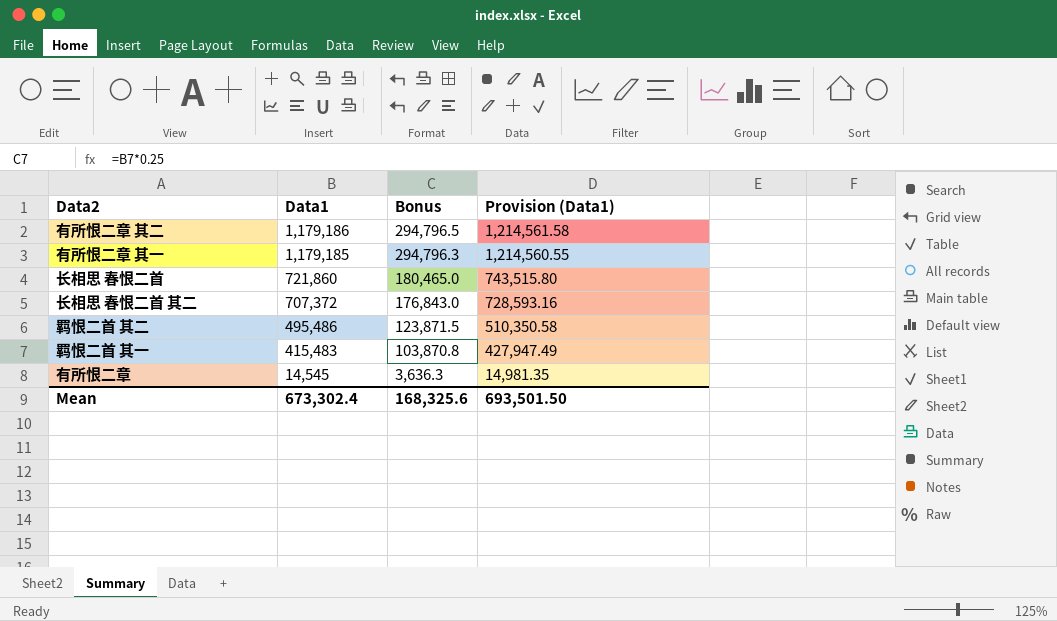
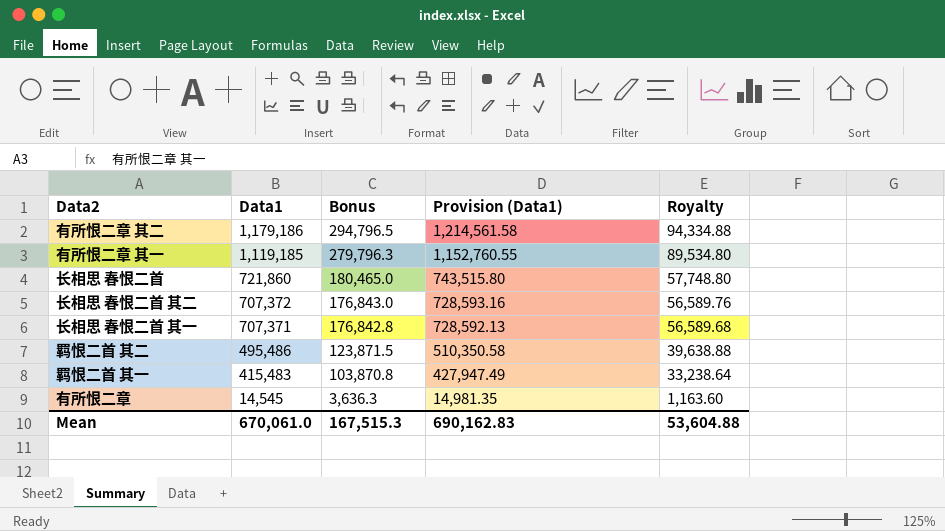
column Royalty | formula: none -> [Data1] * 0.08
有所恨二章 其一 | Data1: 1,179,185 -> 1,119,185
有所恨二章 其一 | Bonus: 294,796.3 -> 279,796.3
有所恨二章 其一 | Provision (Data1): 1,214,560.55 -> 1,152,760.55
row 长相思 春恨二首 其一: none -> 707,371 | 176,842.8 | 728,592.13 | 56,589.68
Mean | Data1: 673,302.4 -> 670,061.0
Mean | Bonus: 168,325.6 -> 167,515.3
Mean | Provision (Data1): 693,501.50 -> 690,162.83

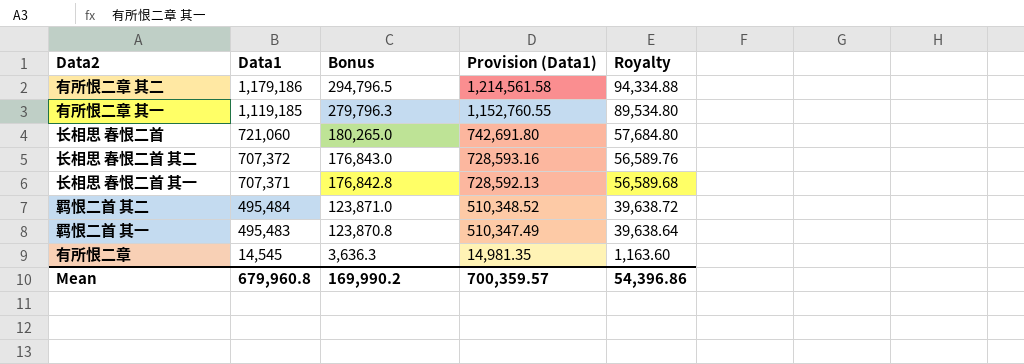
长相思 春恨二首 | Data1: 721,860 -> 721,060
长相思 春恨二首 | Bonus: 180,465.0 -> 180,265.0
长相思 春恨二首 | Provision (Data1): 743,515.80 -> 742,691.80
长相思 春恨二首 | Royalty: 57,748.80 -> 57,684.80
羁恨二首 其二 | Data1: 495,486 -> 495,484
羁恨二首 其二 | Bonus: 123,871.5 -> 123,871.0
羁恨二首 其二 | Provision (Data1): 510,350.58 -> 510,348.52
羁恨二首 其二 | Royalty: 39,638.88 -> 39,638.72
羁恨二首 其一 | Data1: 415,483 -> 495,483
羁恨二首 其一 | Bonus: 103,870.8 -> 123,870.8
羁恨二首 其一 | Provision (Data1): 427,947.49 -> 510,347.49
羁恨二首 其一 | Royalty: 33,238.64 -> 39,638.64
Mean | Data1: 670,061.0 -> 679,960.8
Mean | Bonus: 167,515.3 -> 169,990.2
Mean | Provision (Data1): 690,162.83 -> 700,359.57
Mean | Royalty: 53,604.88 -> 54,396.86

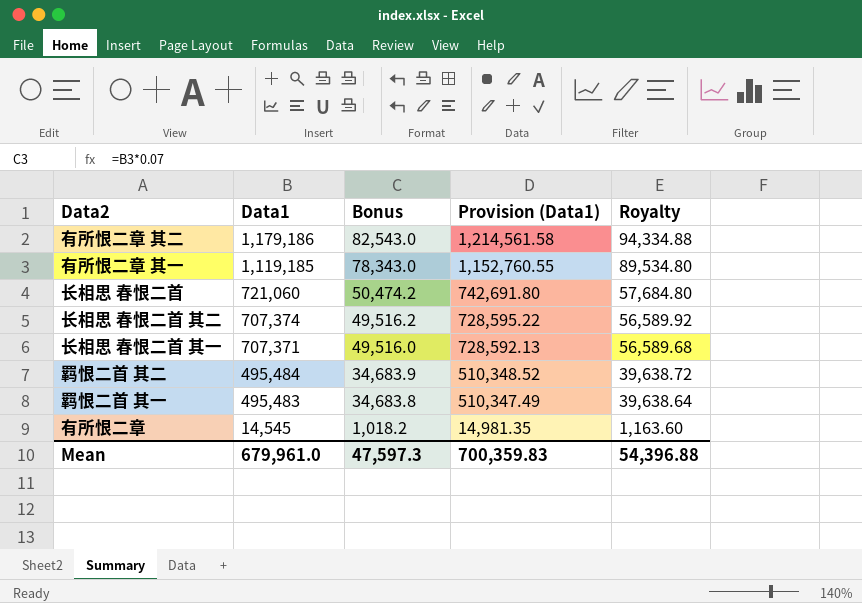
column Bonus | formula: [Data1] * 0.25 -> [Data1] * 0.07
长相思 春恨二首 其二 | Data1: 707,372 -> 707,374
长相思 春恨二首 其二 | Provision (Data1): 728,593.16 -> 728,595.22
长相思 春恨二首 其二 | Royalty: 56,589.76 -> 56,589.92
Mean | Data1: 679,960.8 -> 679,961.0
Mean | Bonus: 169,990.2 -> 47,597.3
Mean | Provision (Data1): 700,359.57 -> 700,359.83
Mean | Royalty: 54,396.86 -> 54,396.88

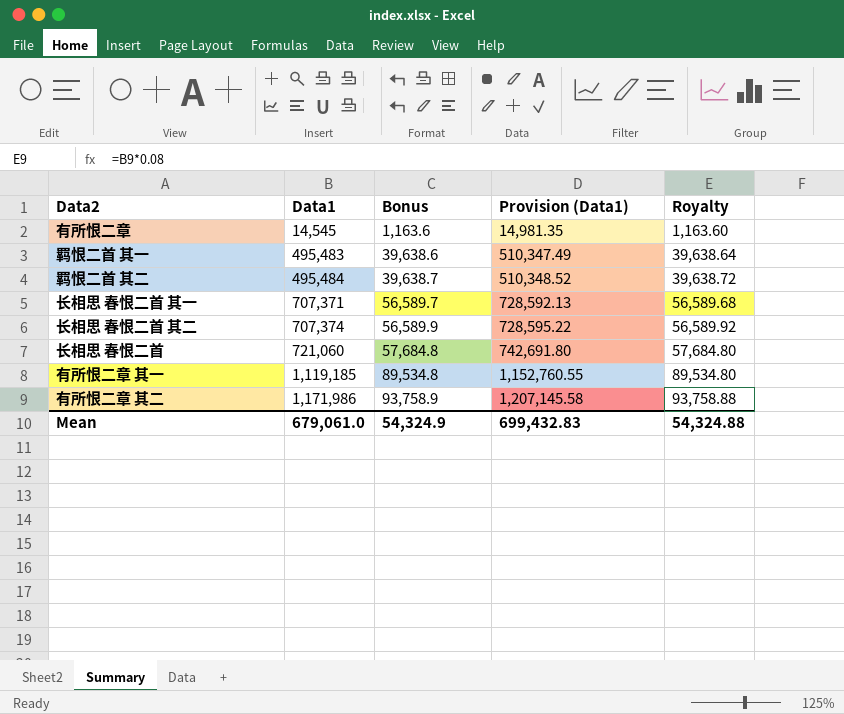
row order: Data1 descending -> Data1 ascending
column Bonus | formula: [Data1] * 0.07 -> [Data1] * 0.08
有所恨二章 其二 | Data1: 1,179,186 -> 1,171,986
有所恨二章 其二 | Provision (Data1): 1,214,561.58 -> 1,207,145.58
有所恨二章 其二 | Royalty: 94,334.88 -> 93,758.88
Mean | Data1: 679,961.0 -> 679,061.0
Mean | Bonus: 47,597.3 -> 54,324.9
Mean | Provision (Data1): 700,359.83 -> 699,432.83
Mean | Royalty: 54,396.88 -> 54,324.88

